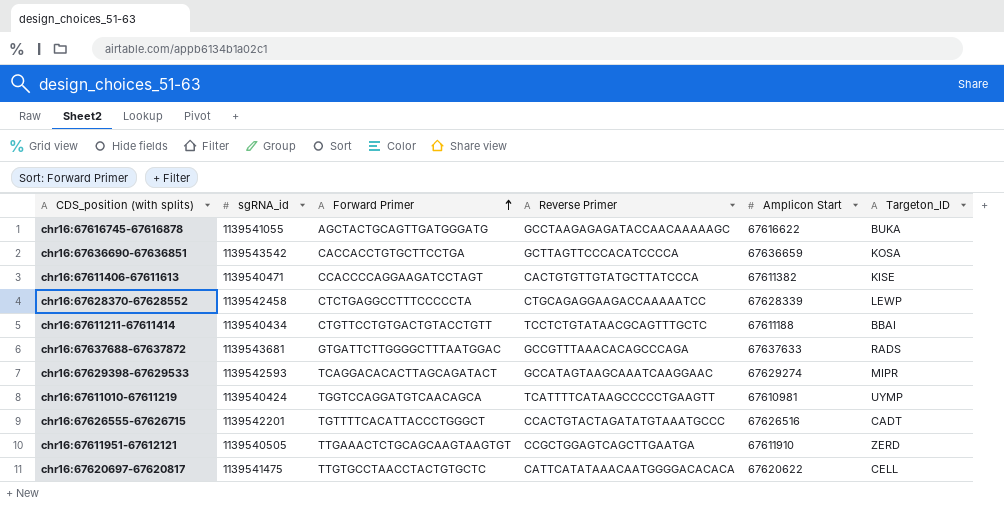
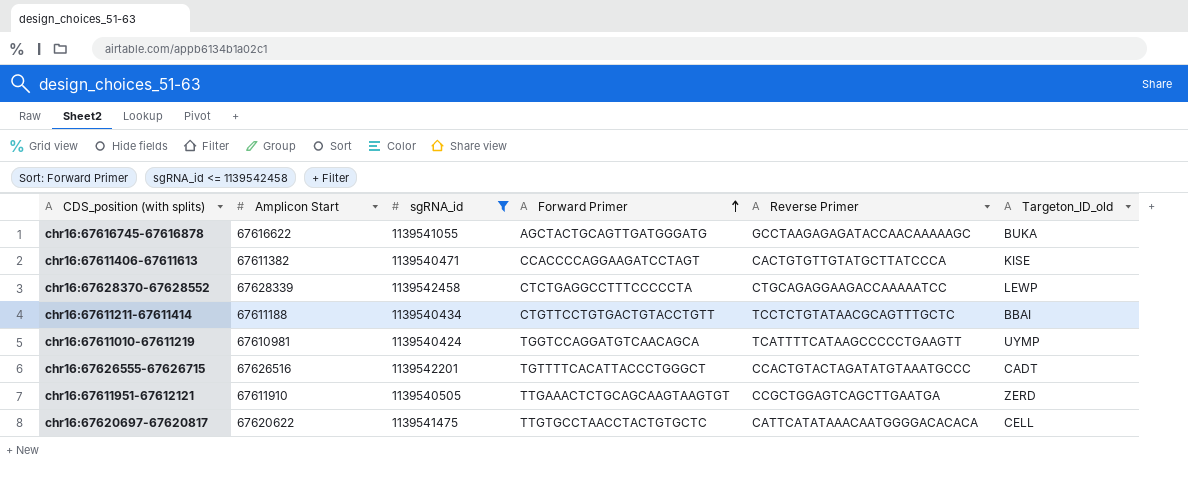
filter: none -> sgRNA_id <= 1139542458
column Amplicon Start | position: 5 -> 2
column name: Targeton_ID -> Targeton_ID_old

